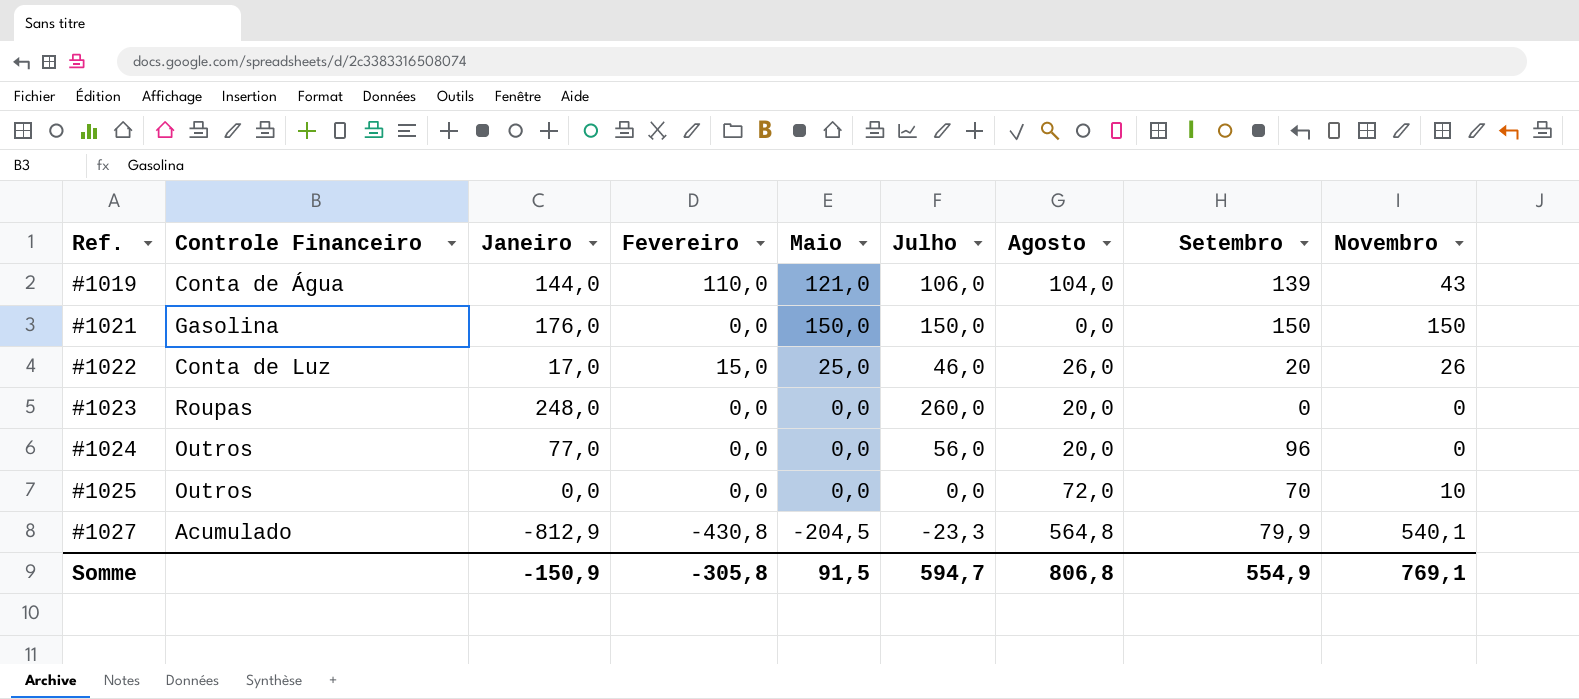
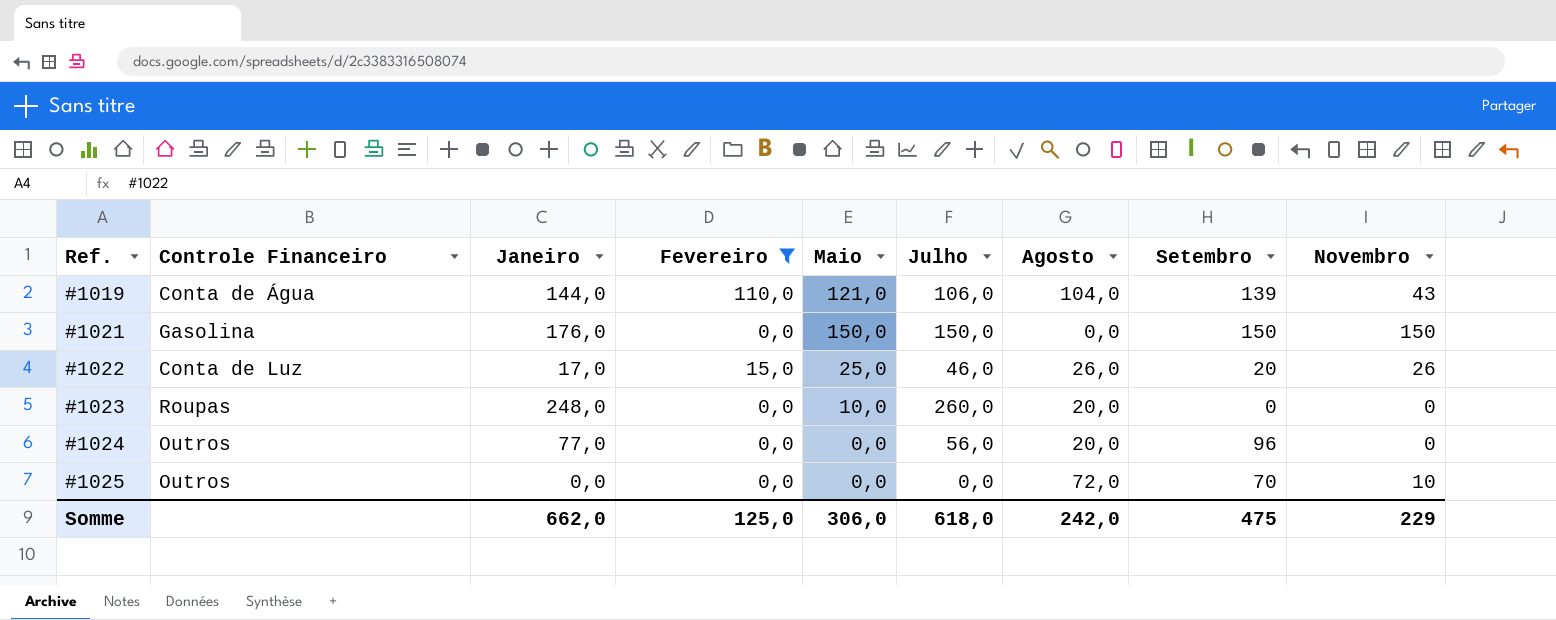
filter: none -> Fevereiro != -430,8
#1023 | Maio: 0,0 -> 10,0
Somme | Janeiro: -150,9 -> 662,0
Somme | Fevereiro: -305,8 -> 125,0
Somme | Maio: 91,5 -> 306,0
Somme | Julho: 594,7 -> 618,0
Somme | Agosto: 806,8 -> 242,0
Somme | Setembro: 554,9 -> 475
Somme | Novembro: 769,1 -> 229

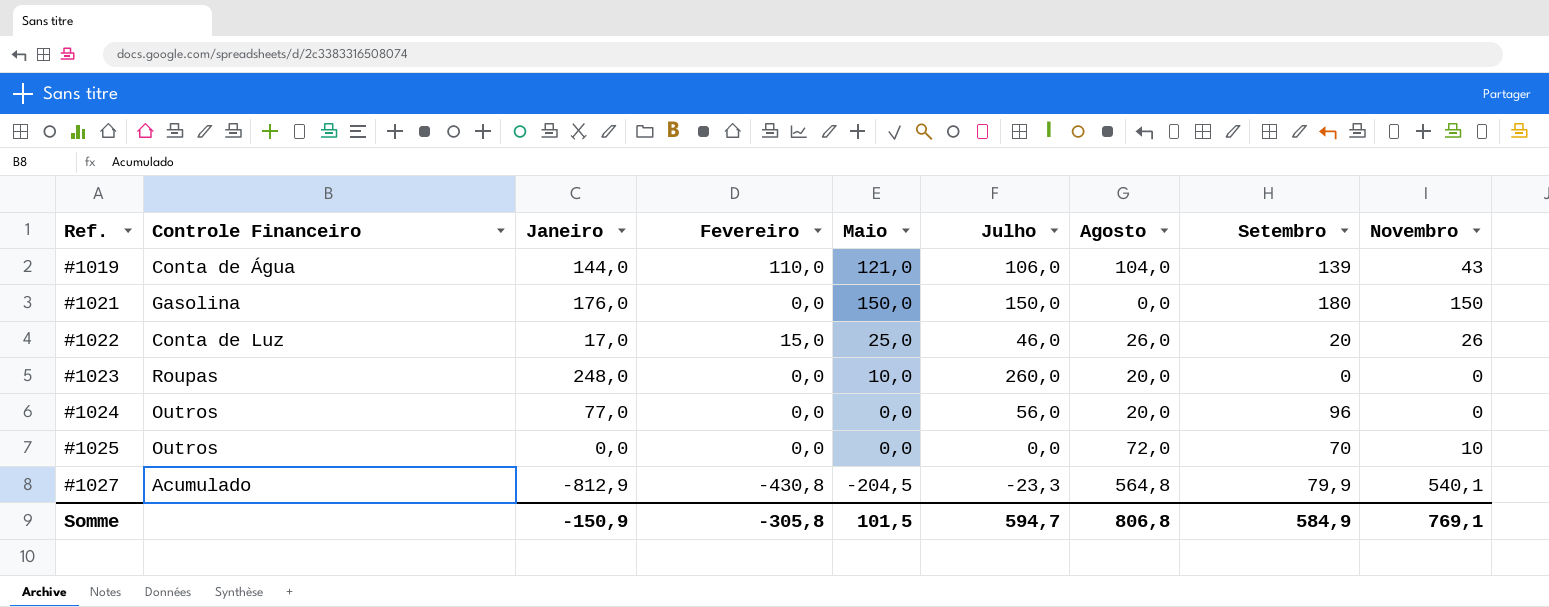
filter: Fevereiro != -430,8 -> none
#1021 | Setembro: 150 -> 180
Somme | Janeiro: 662,0 -> -150,9
Somme | Fevereiro: 125,0 -> -305,8
Somme | Maio: 306,0 -> 101,5
Somme | Julho: 618,0 -> 594,7
Somme | Agosto: 242,0 -> 806,8
Somme | Setembro: 475 -> 584,9
Somme | Novembro: 229 -> 769,1

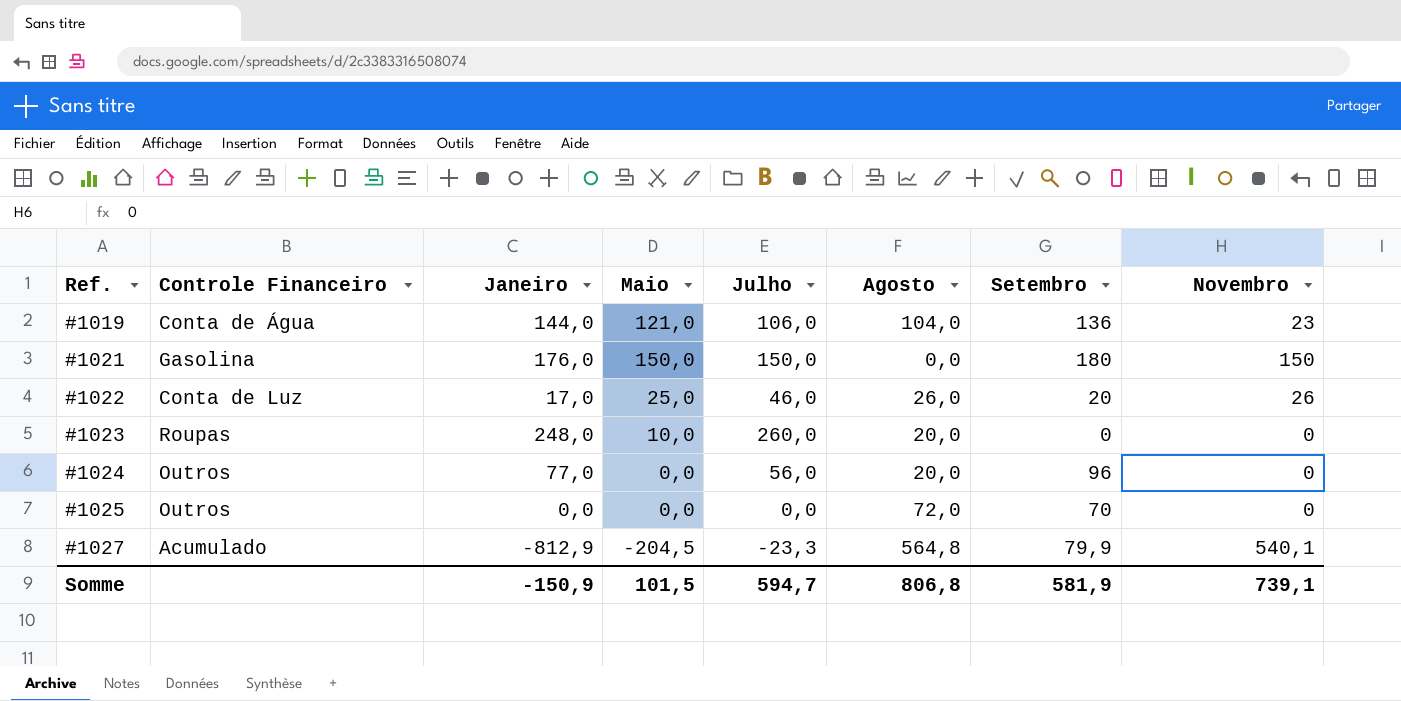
column Fevereiro | position: 4 -> none
#1019 | Setembro: 139 -> 136
#1019 | Novembro: 43 -> 23
#1025 | Novembro: 10 -> 0
Somme | Setembro: 584,9 -> 581,9
Somme | Novembro: 769,1 -> 739,1

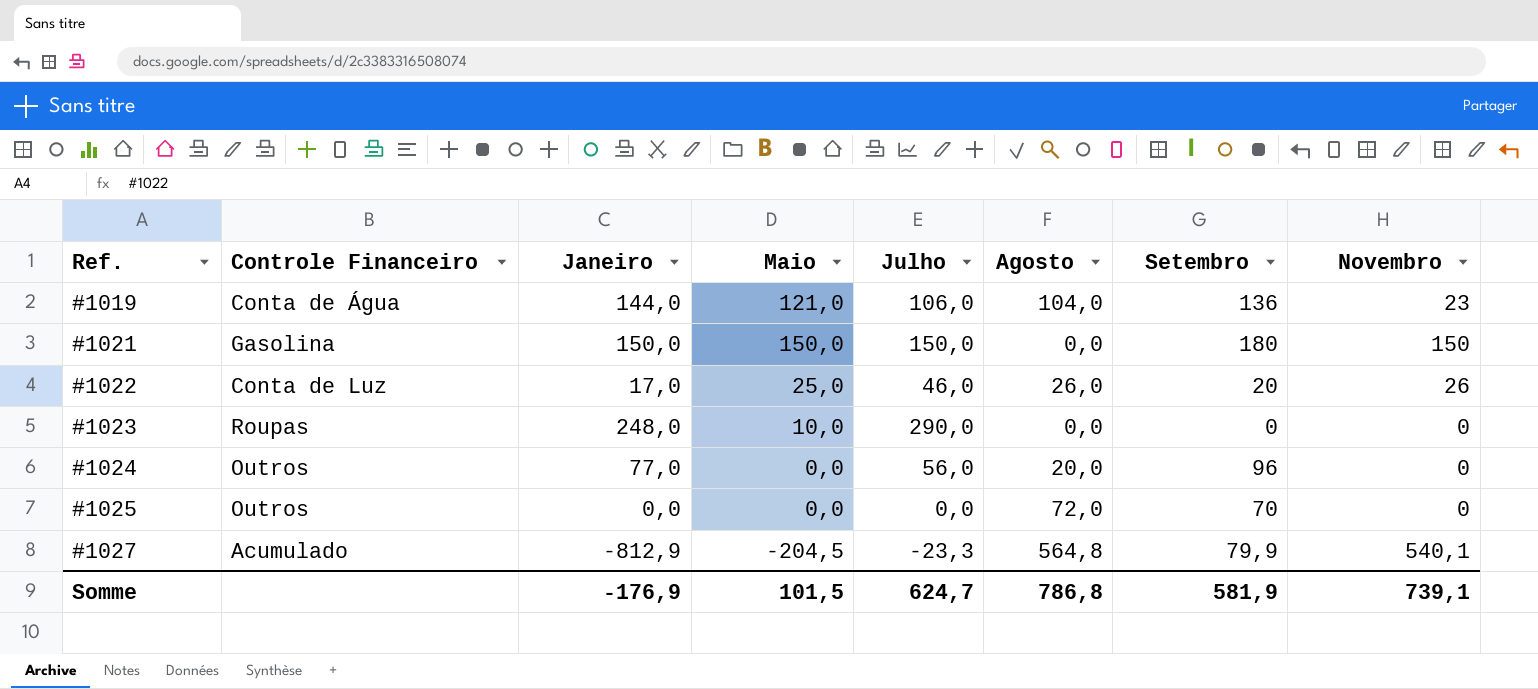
#1021 | Janeiro: 176,0 -> 150,0
#1023 | Julho: 260,0 -> 290,0
#1023 | Agosto: 20,0 -> 0,0
Somme | Janeiro: -150,9 -> -176,9
Somme | Julho: 594,7 -> 624,7
Somme | Agosto: 806,8 -> 786,8

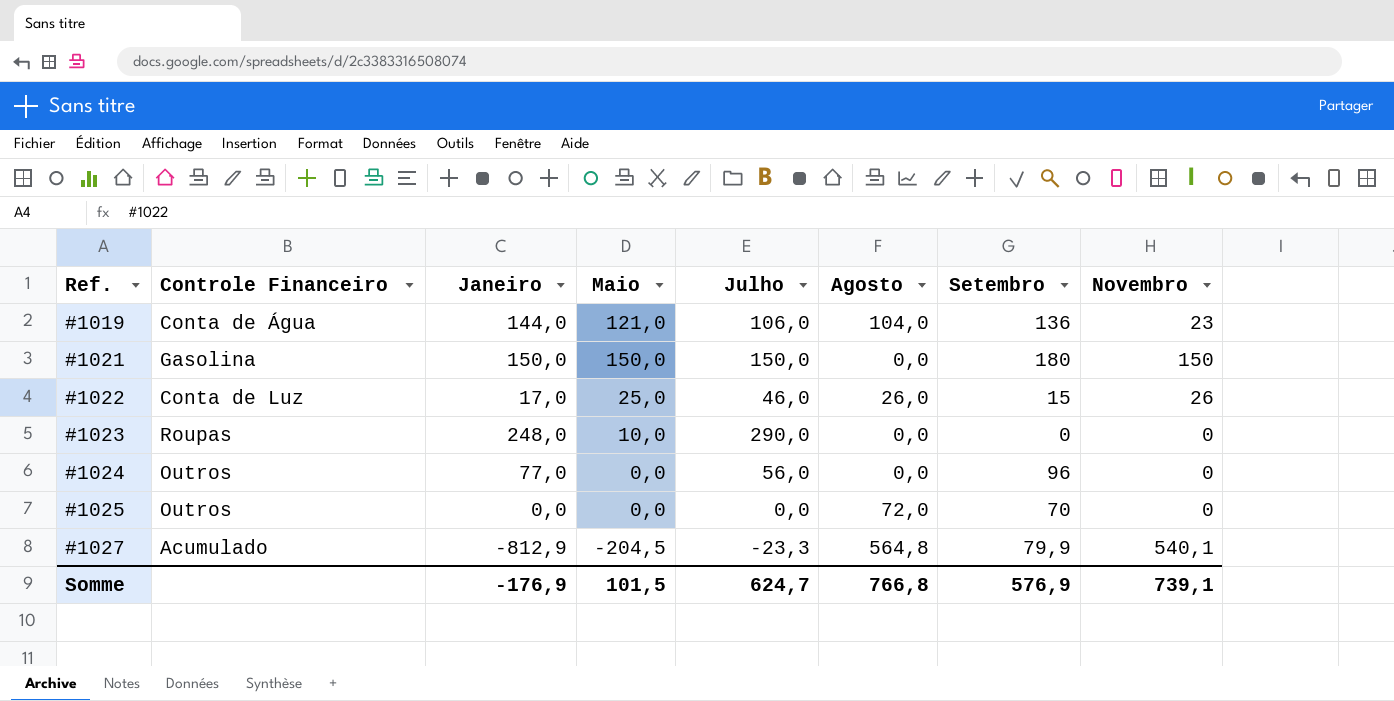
#1022 | Setembro: 20 -> 15
#1024 | Agosto: 20,0 -> 0,0
Somme | Agosto: 786,8 -> 766,8
Somme | Setembro: 581,9 -> 576,9

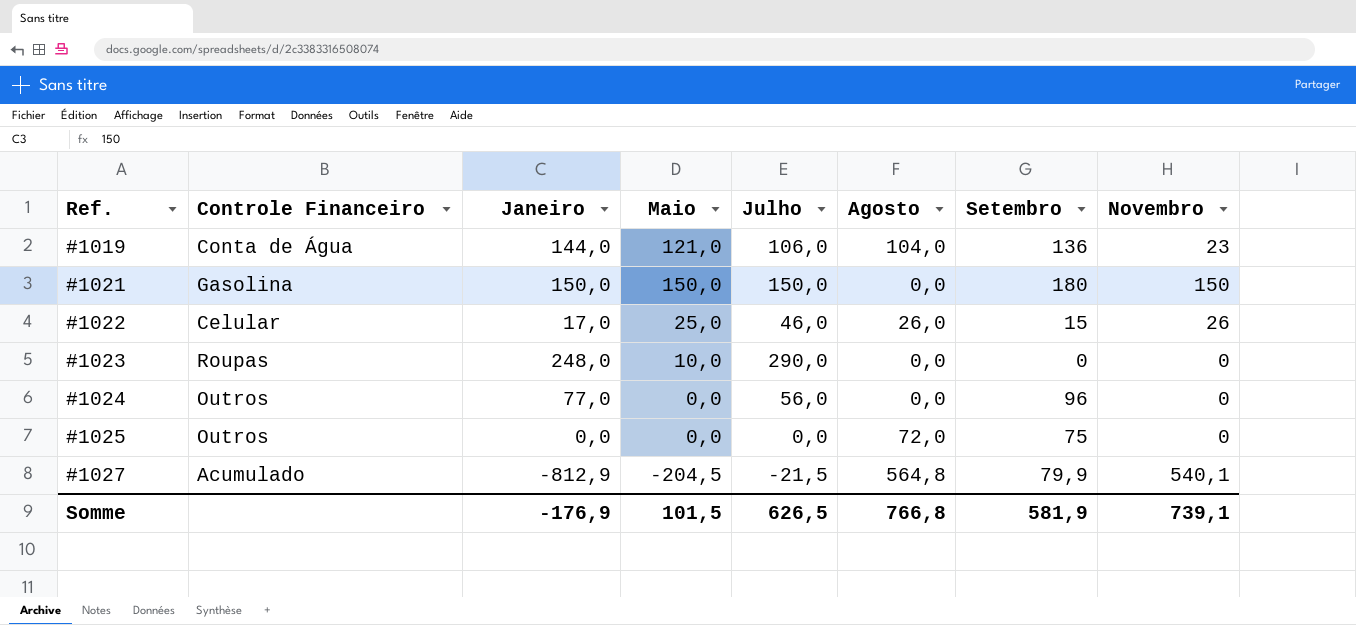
#1022 | Controle Financeiro: Conta de Luz -> Celular
#1025 | Setembro: 70 -> 75
#1027 | Julho: -23,3 -> -21,5
Somme | Julho: 624,7 -> 626,5
Somme | Setembro: 576,9 -> 581,9

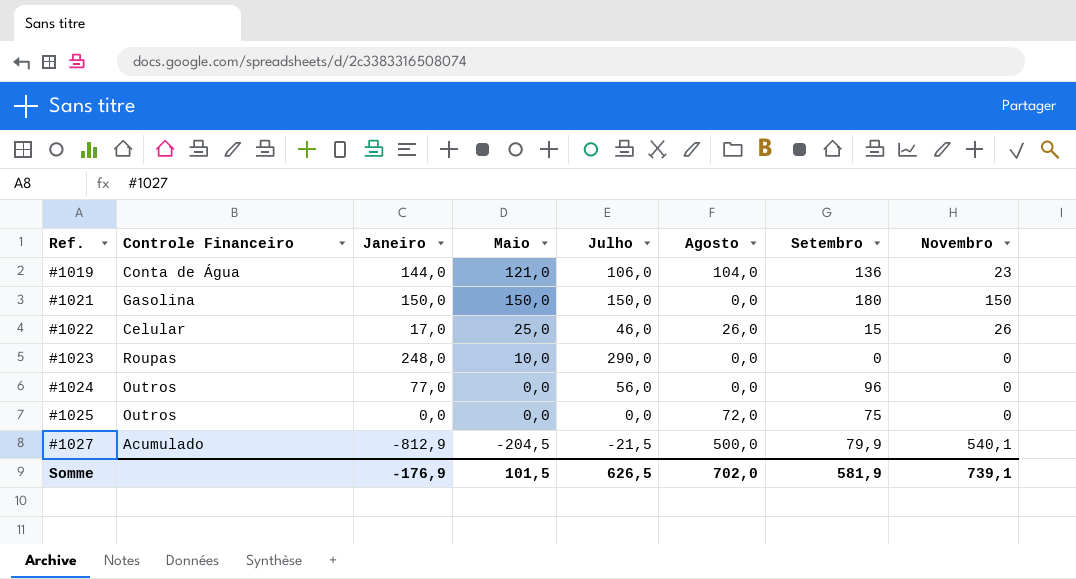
#1027 | Agosto: 564,8 -> 500,0
Somme | Agosto: 766,8 -> 702,0

